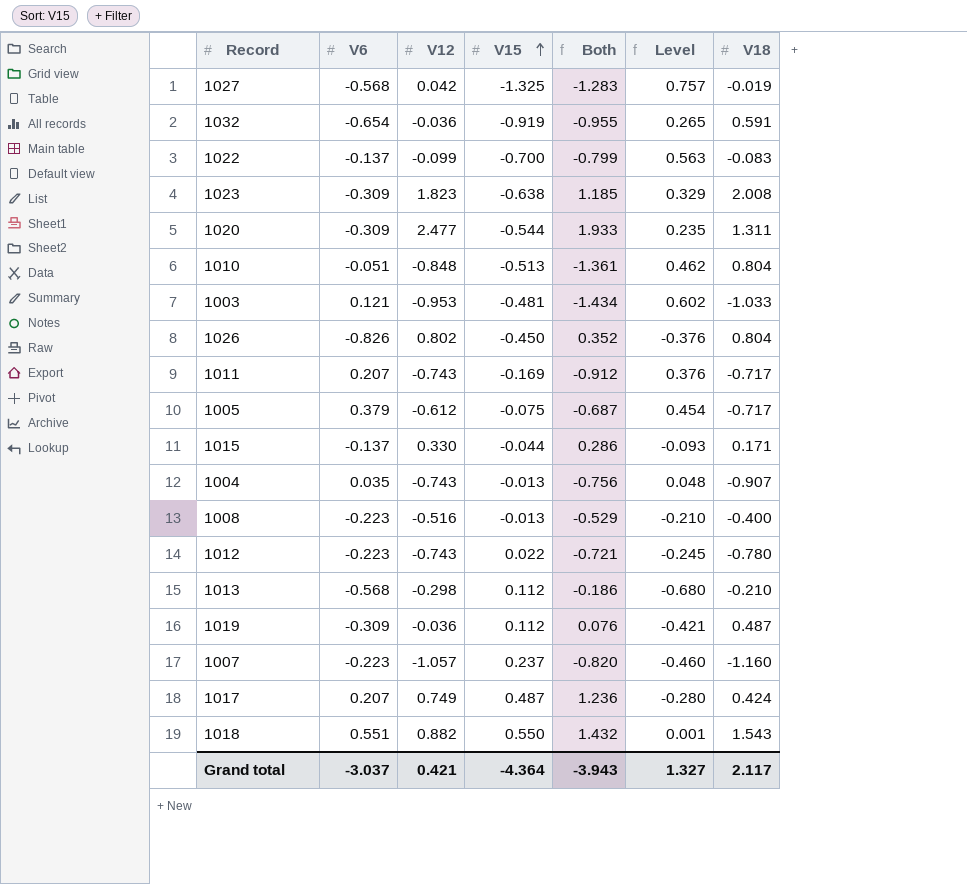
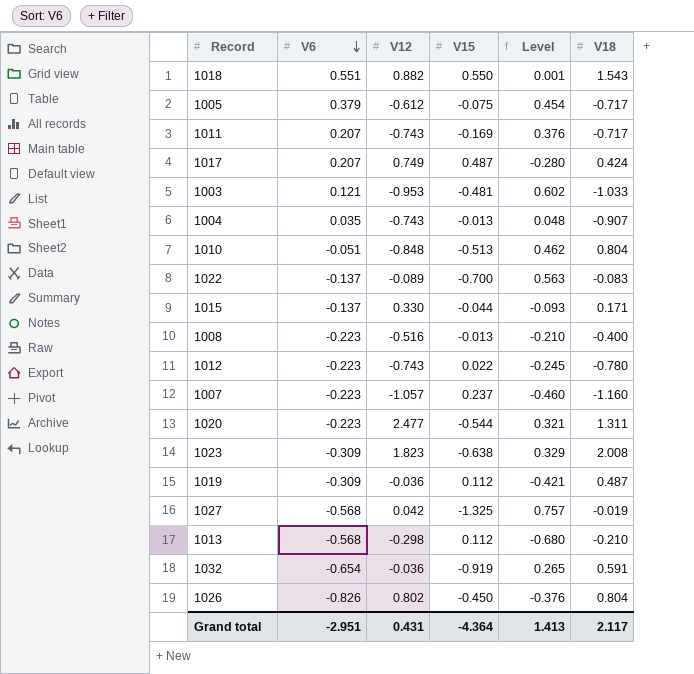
row order: V15 ascending -> V6 descending
column Both | formula: [V12] + [V15] -> none
1022 | V12: -0.099 -> -0.089
1020 | V6: -0.309 -> -0.223
1020 | Level: 0.235 -> 0.321
Grand total | V6: -3.037 -> -2.951
Grand total | V12: 0.421 -> 0.431
Grand total | Level: 1.327 -> 1.413

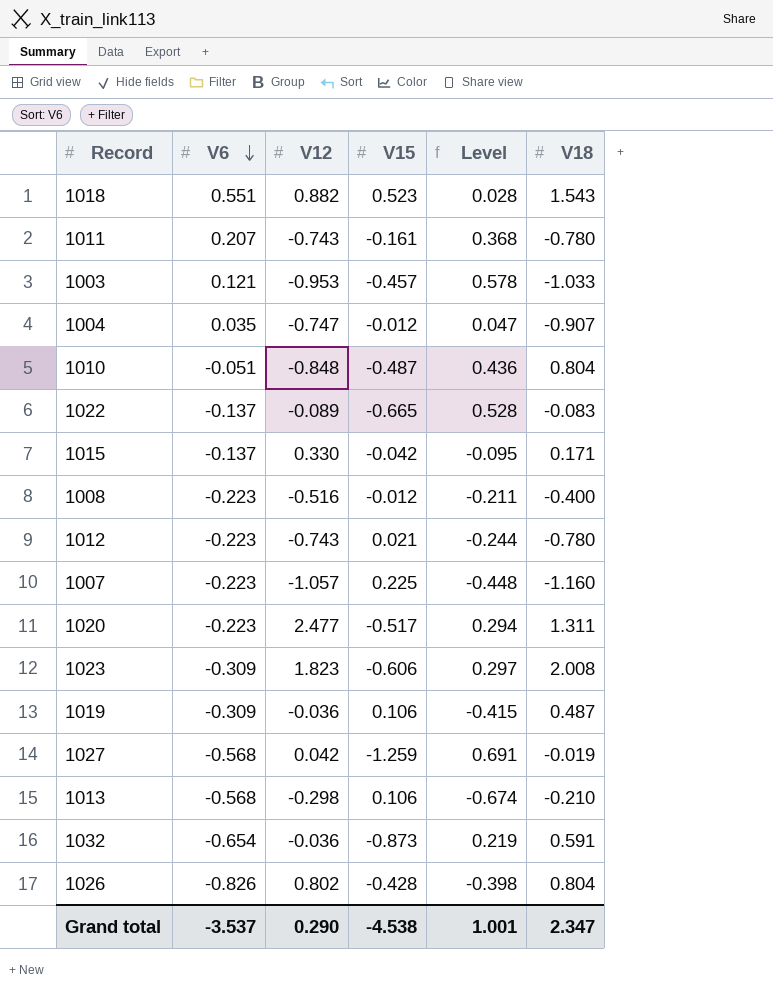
row 1005: 0.379 | -0.612 | -0.075 | 0.454 | -0.717 -> none
row 1017: 0.207 | 0.749 | 0.487 | -0.280 | 0.424 -> none
1018 | V15: 0.550 -> 0.523
1018 | Level: 0.001 -> 0.028
1011 | V15: -0.169 -> -0.161
1011 | Level: 0.376 -> 0.368
1011 | V18: -0.717 -> -0.780
1003 | V15: -0.481 -> -0.457
1003 | Level: 0.602 -> 0.578
1004 | V12: -0.743 -> -0.747
1004 | V15: -0.013 -> -0.012
1004 | Level: 0.048 -> 0.047
1010 | V15: -0.513 -> -0.487
1010 | Level: 0.462 -> 0.436
1022 | V15: -0.700 -> -0.665
1022 | Level: 0.563 -> 0.528
1015 | V15: -0.044 -> -0.042
1015 | Level: -0.093 -> -0.095
1008 | V15: -0.013 -> -0.012
1008 | Level: -0.210 -> -0.211
1012 | V15: 0.022 -> 0.021
1012 | Level: -0.245 -> -0.244
1007 | V15: 0.237 -> 0.225
1007 | Level: -0.460 -> -0.448
1020 | V15: -0.544 -> -0.517
1020 | Level: 0.321 -> 0.294
1023 | V15: -0.638 -> -0.606
1023 | Level: 0.329 -> 0.297
1019 | V15: 0.112 -> 0.106
1019 | Level: -0.421 -> -0.415
1027 | V15: -1.325 -> -1.259
1027 | Level: 0.757 -> 0.691
1013 | V15: 0.112 -> 0.106
1013 | Level: -0.680 -> -0.674
1032 | V15: -0.919 -> -0.873
1032 | Level: 0.265 -> 0.219
1026 | V15: -0.450 -> -0.428
1026 | Level: -0.376 -> -0.398
Grand total | V6: -2.951 -> -3.537
Grand total | V12: 0.431 -> 0.290
Grand total | V15: -4.364 -> -4.538
Grand total | Level: 1.413 -> 1.001
Grand total | V18: 2.117 -> 2.347

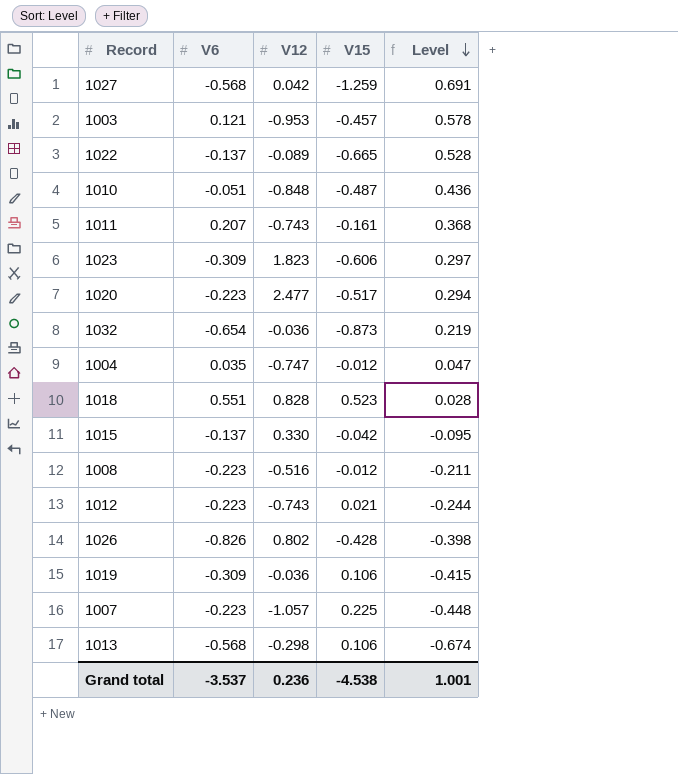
row order: V6 descending -> Level descending
column V18 | position: 6 -> none
1018 | V12: 0.882 -> 0.828
Grand total | V12: 0.290 -> 0.236

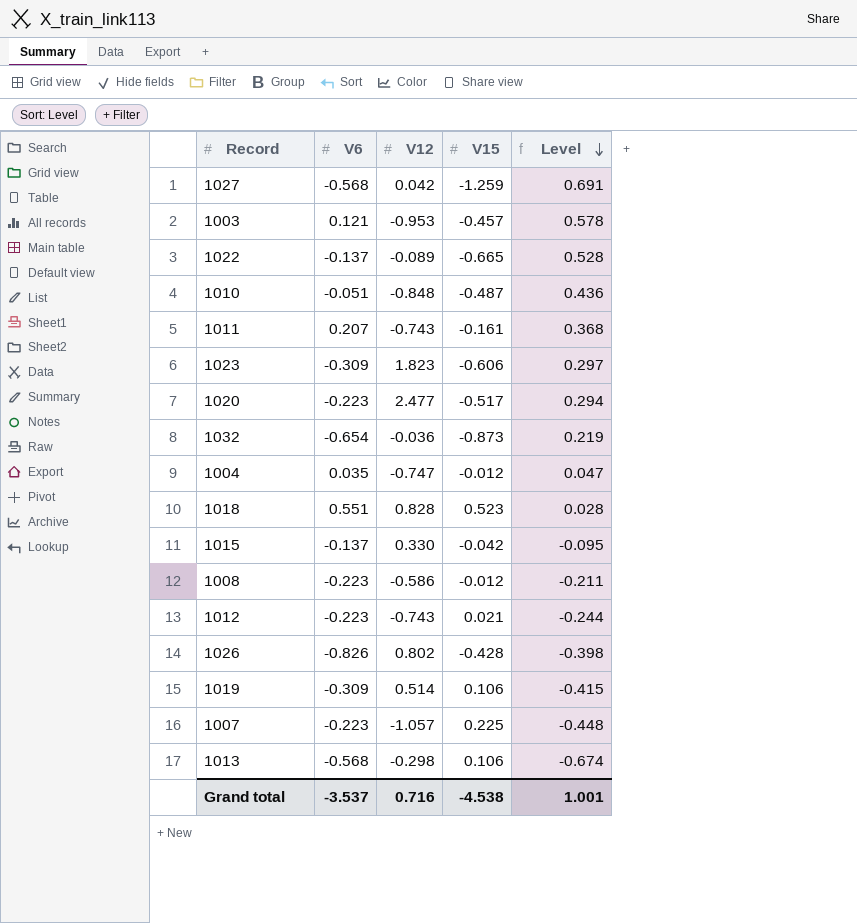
1008 | V12: -0.516 -> -0.586
1019 | V12: -0.036 -> 0.514
Grand total | V12: 0.236 -> 0.716

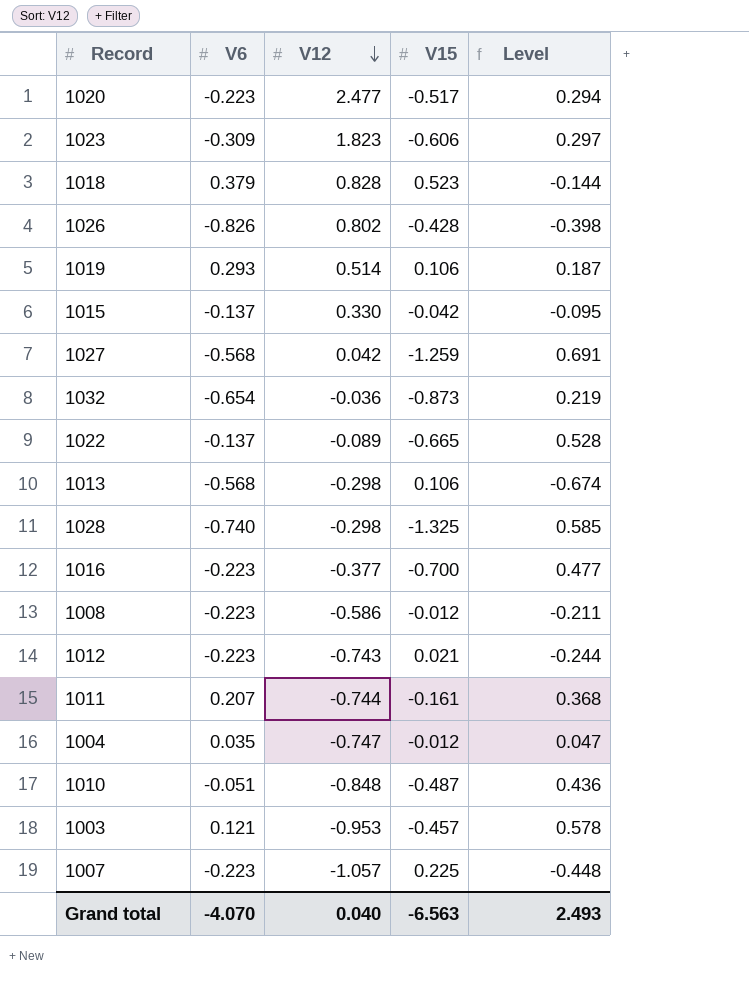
row order: Level descending -> V12 descending
1018 | V6: 0.551 -> 0.379
1018 | Level: 0.028 -> -0.144
1019 | V6: -0.309 -> 0.293
1019 | Level: -0.415 -> 0.187
row 1028: none -> -0.740 | -0.298 | -1.325 | 0.585
row 1016: none -> -0.223 | -0.377 | -0.700 | 0.477
1011 | V12: -0.743 -> -0.744
Grand total | V6: -3.537 -> -4.070
Grand total | V12: 0.716 -> 0.040
Grand total | V15: -4.538 -> -6.563
Grand total | Level: 1.001 -> 2.493

